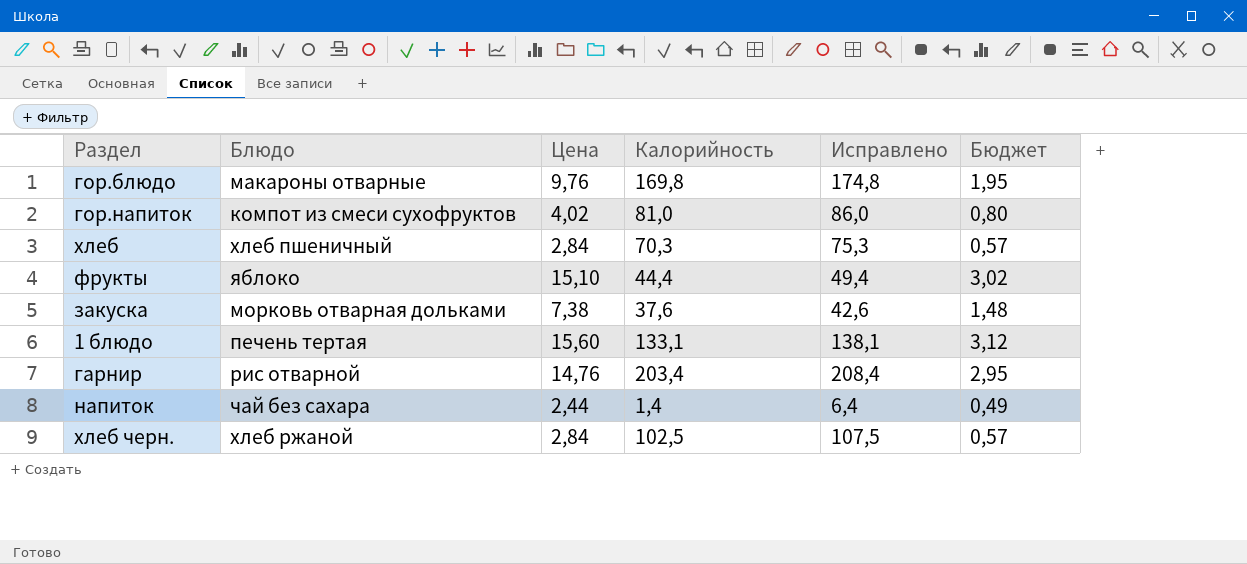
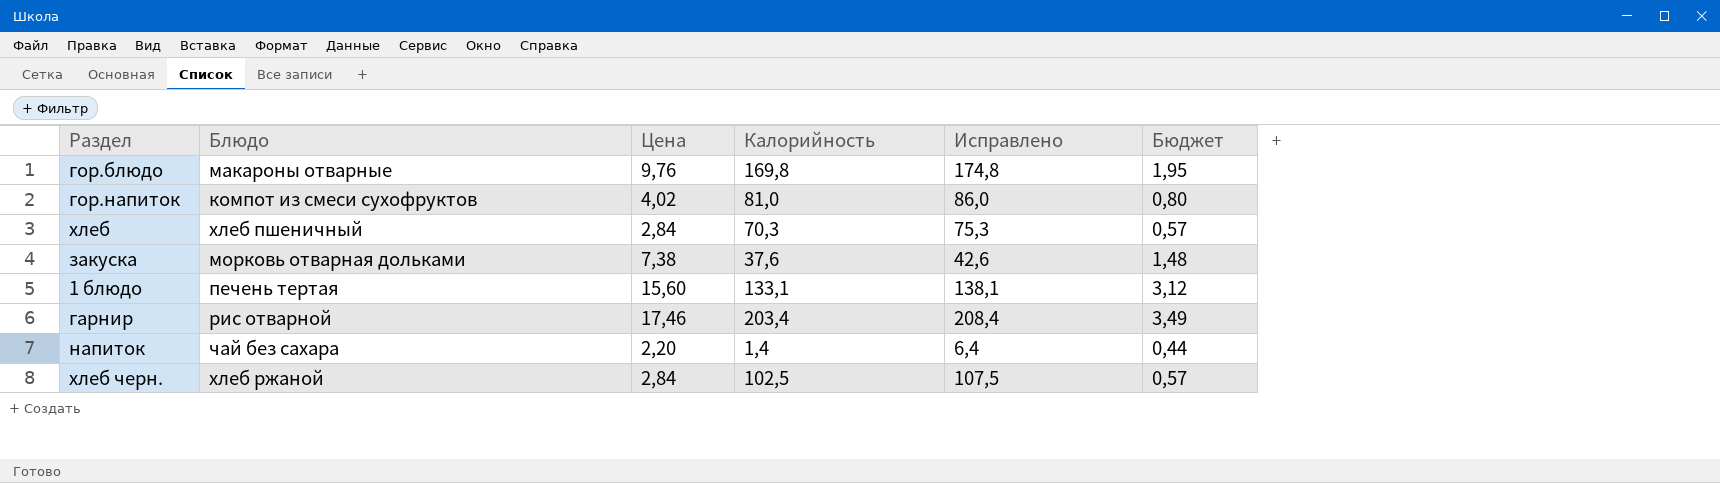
row фрукты: яблоко | 15,10 | 44,4 | 49,4 | 3,02 -> none
гарнир | Цена: 14,76 -> 17,46
гарнир | Бюджет: 2,95 -> 3,49
напиток | Цена: 2,44 -> 2,20
напиток | Бюджет: 0,49 -> 0,44

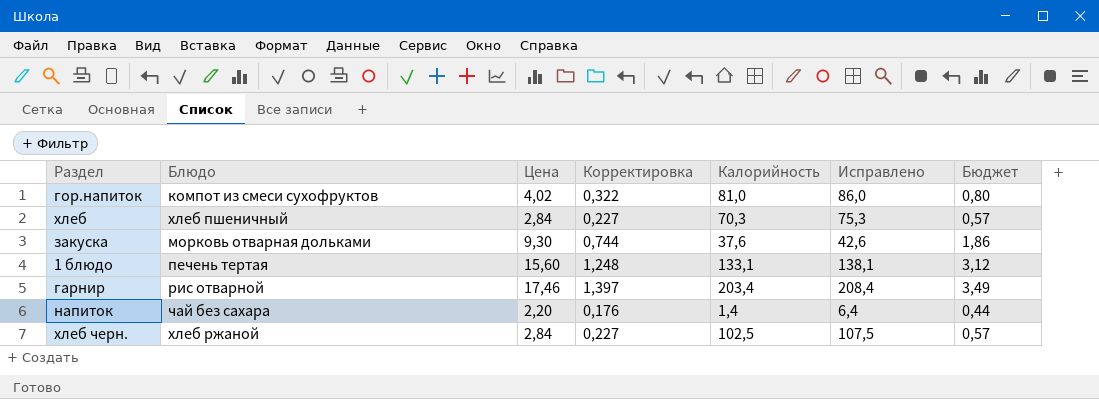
column Корректировка | formula: none -> [Цена] * 0,08
row гор.блюдо: макароны отварные | 9,76 | 169,8 | 174,8 | 1,95 -> none
закуска | Цена: 7,38 -> 9,30
закуска | Бюджет: 1,48 -> 1,86

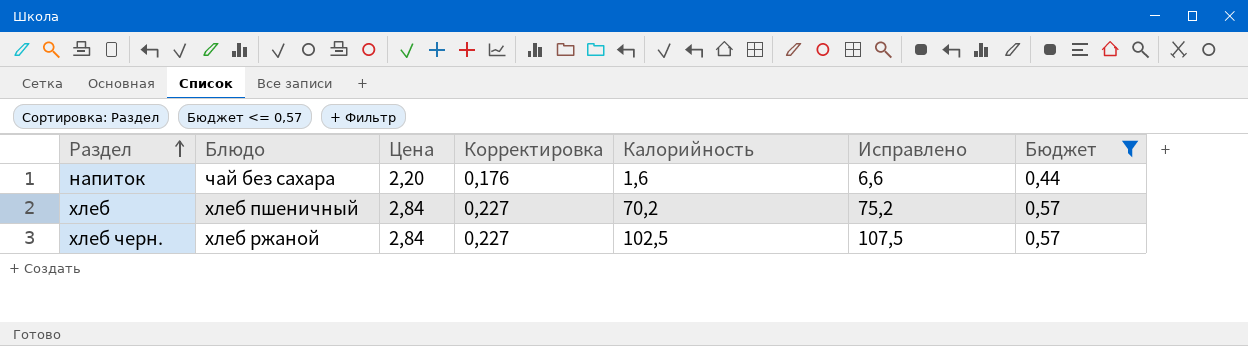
filter: none -> Бюджет <= 0,57
row order: none -> Раздел ascending
напиток | Калорийность: 1,4 -> 1,6
напиток | Исправлено: 6,4 -> 6,6
хлеб | Калорийность: 70,3 -> 70,2
хлеб | Исправлено: 75,3 -> 75,2

